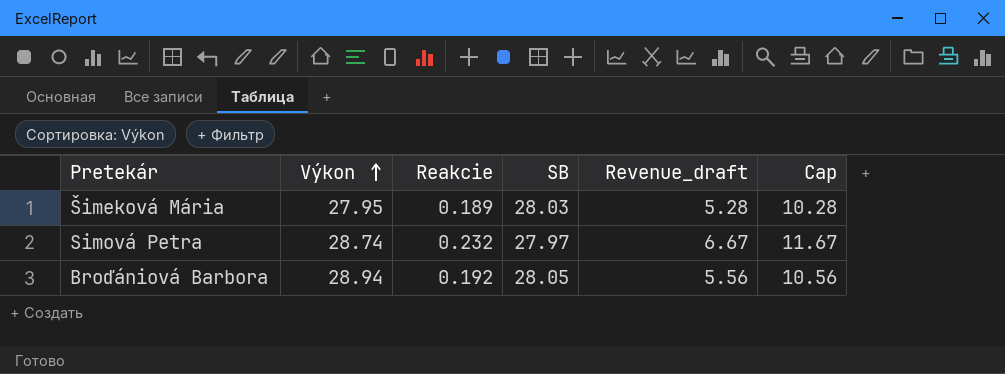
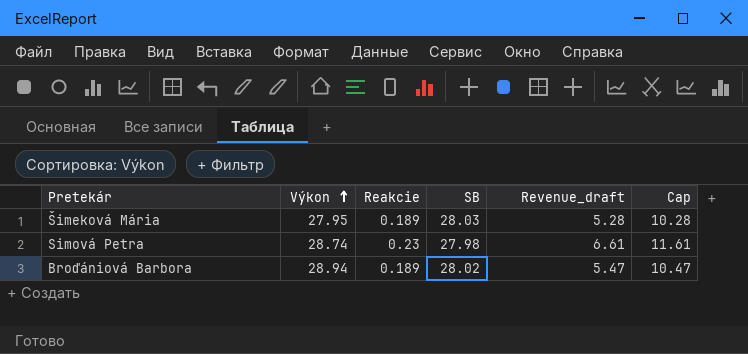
Simová Petra | Reakcie: 0.232 -> 0.23
Simová Petra | SB: 27.97 -> 27.98
Simová Petra | Revenue_draft: 6.67 -> 6.61
Simová Petra | Cap: 11.67 -> 11.61
Broďániová Barbora | Reakcie: 0.192 -> 0.189
Broďániová Barbora | SB: 28.05 -> 28.02
Broďániová Barbora | Revenue_draft: 5.56 -> 5.47
Broďániová Barbora | Cap: 10.56 -> 10.47

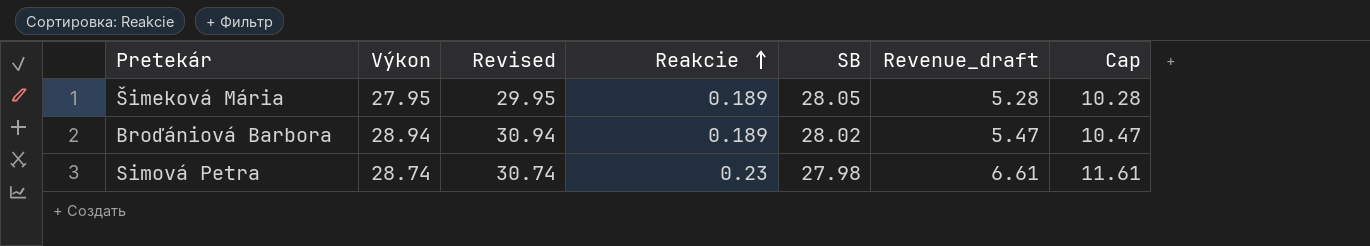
row order: Výkon ascending -> Reakcie ascending
column Revised | formula: none -> [Výkon] + 2
Šimeková Mária | SB: 28.03 -> 28.05

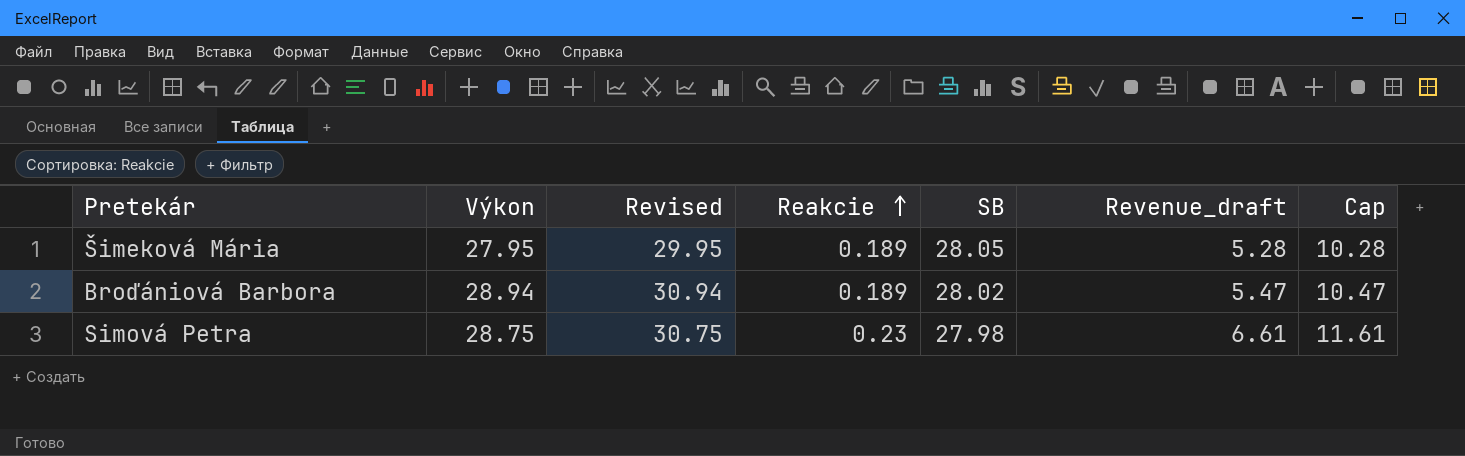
Simová Petra | Výkon: 28.74 -> 28.75
Simová Petra | Revised: 30.74 -> 30.75

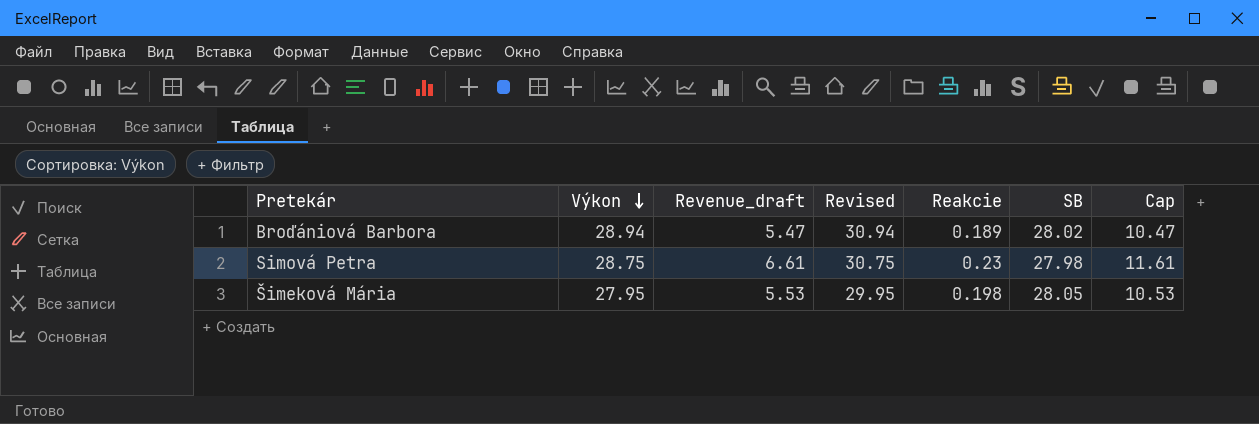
row order: Reakcie ascending -> Výkon descending
column Revenue_draft | position: 6 -> 3
Šimeková Mária | Revenue_draft: 5.28 -> 5.53
Šimeková Mária | Reakcie: 0.189 -> 0.198
Šimeková Mária | Cap: 10.28 -> 10.53

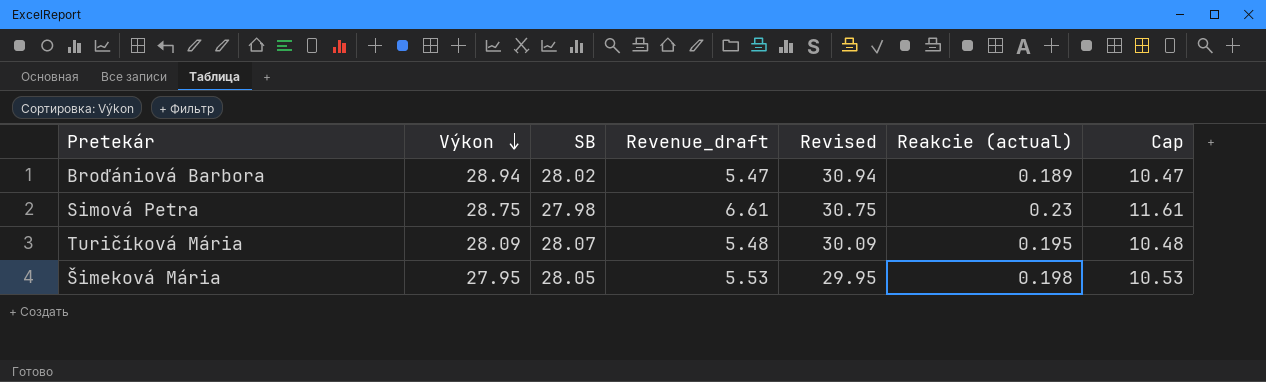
column SB | position: 6 -> 3
column name: Reakcie -> Reakcie (actual)
row Turičíková Mária: none -> 28.09 | 28.07 | 5.48 | 30.09 | 0.195 | 10.48

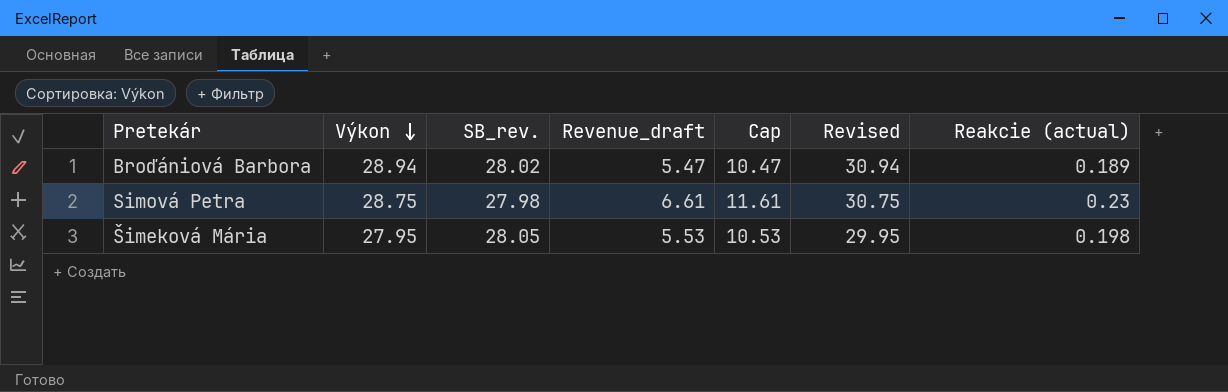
column name: SB -> SB_rev.
column Cap | position: 7 -> 5
row Turičíková Mária: 28.09 | 28.07 | 5.48 | 30.09 | 0.195 | 10.48 -> none

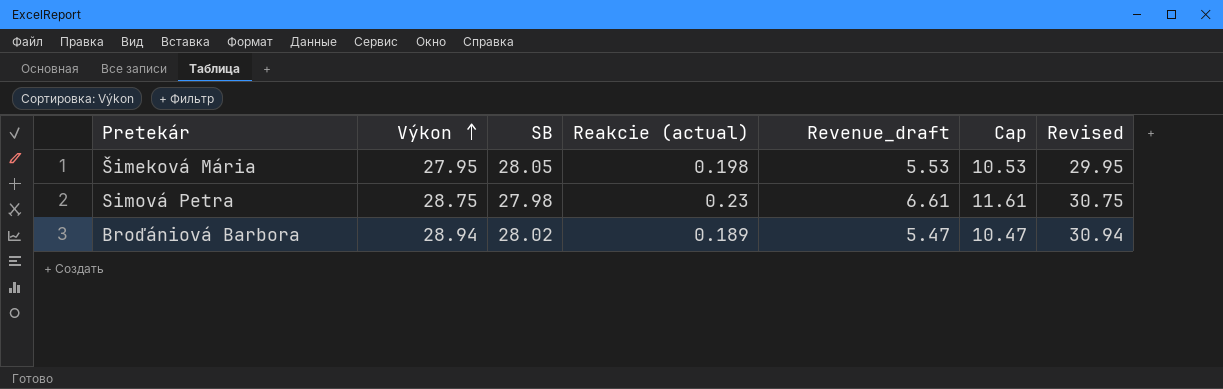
row order: Výkon descending -> Výkon ascending
column name: SB_rev. -> SB
column Reakcie (actual) | position: 7 -> 4

